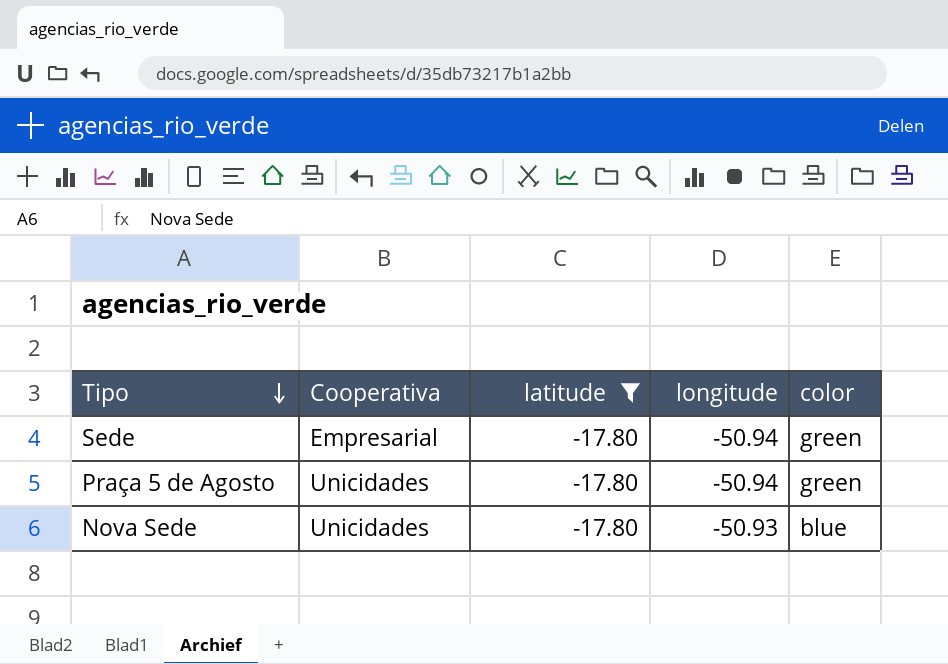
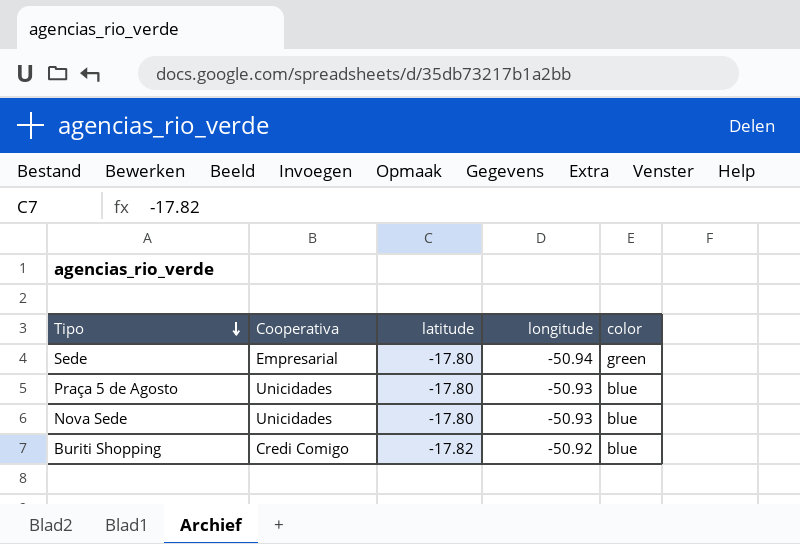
filter: latitude = -17.80 -> none
Praça 5 de Agosto | longitude: -50.94 -> -50.93
Praça 5 de Agosto | color: green -> blue

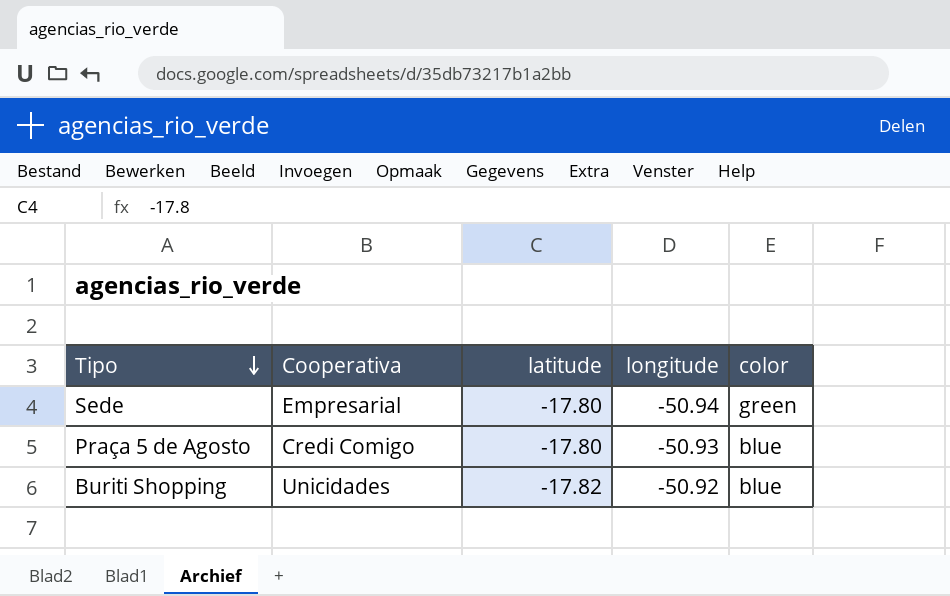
row Nova Sede: Unicidades | -17.80 | -50.93 | blue -> none
Praça 5 de Agosto | Cooperativa: Unicidades -> Credi Comigo
Buriti Shopping | Cooperativa: Credi Comigo -> Unicidades

